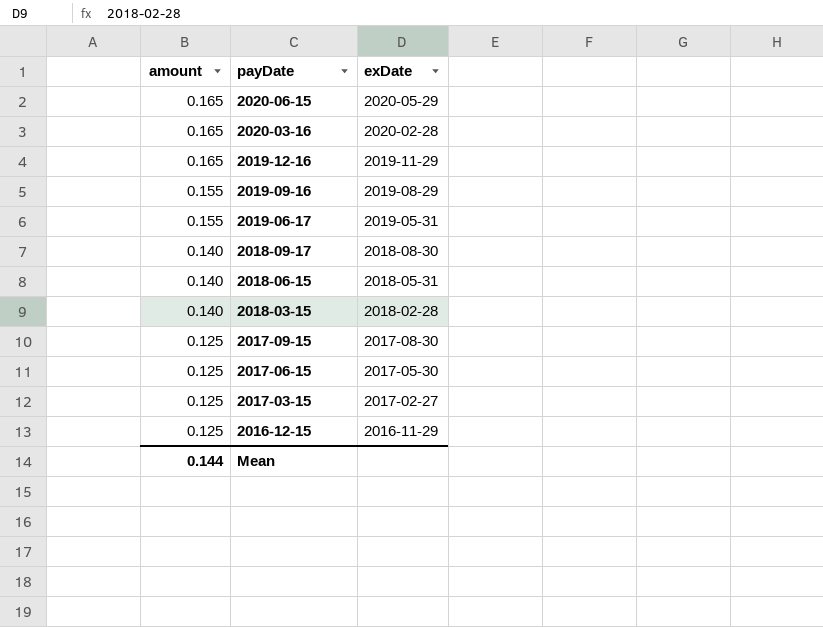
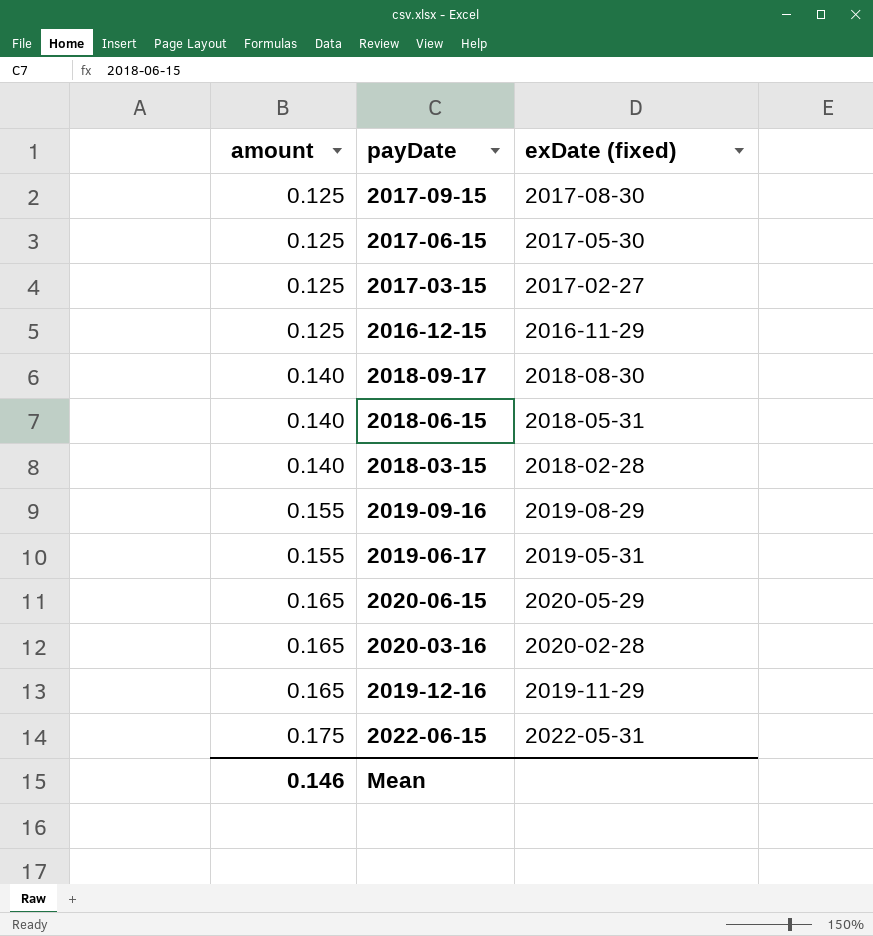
row order: amount descending -> amount ascending
column name: exDate -> exDate (fixed)
row 2022-06-15: none -> 0.175 | 2022-05-31
Mean | amount: 0.144 -> 0.146

